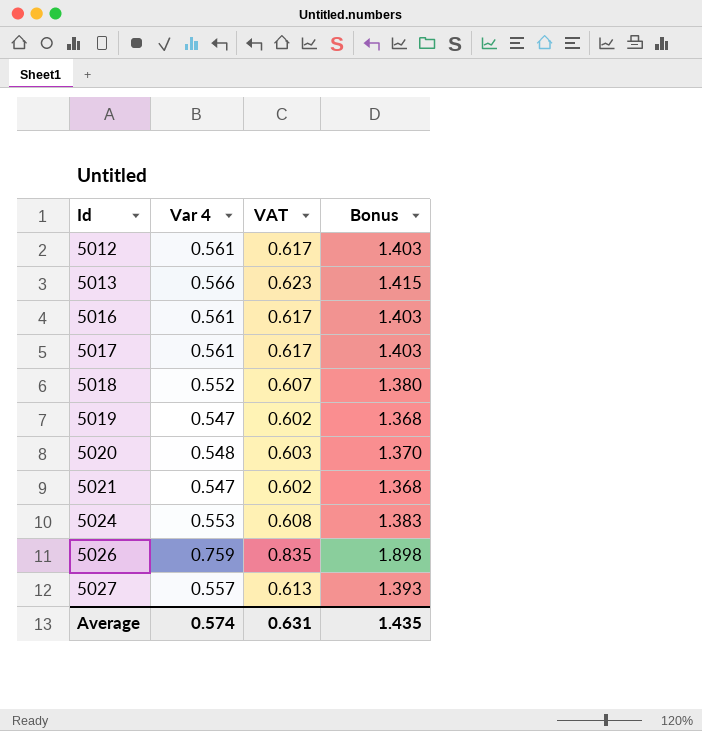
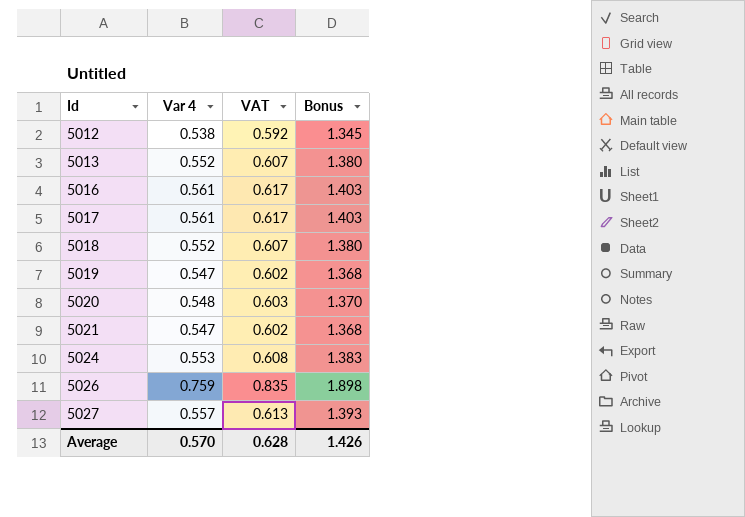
5012 | Var 4: 0.561 -> 0.538
5012 | VAT: 0.617 -> 0.592
5012 | Bonus: 1.403 -> 1.345
5013 | Var 4: 0.566 -> 0.552
5013 | VAT: 0.623 -> 0.607
5013 | Bonus: 1.415 -> 1.380
Average | Var 4: 0.574 -> 0.570
Average | VAT: 0.631 -> 0.628
Average | Bonus: 1.435 -> 1.426

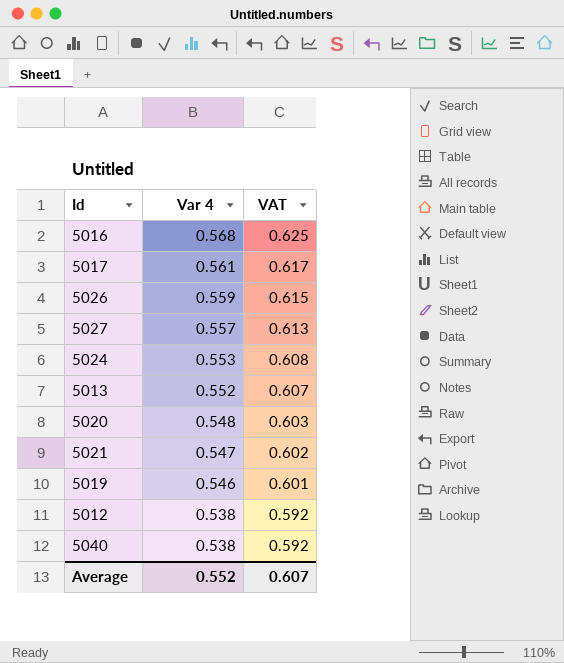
row order: Id ascending -> Var 4 descending
column Bonus | formula: [Var 4] * 2.5 -> none
row 5018: 0.552 | 0.607 | 1.380 -> none
5016 | Var 4: 0.561 -> 0.568
5016 | VAT: 0.617 -> 0.625
5026 | Var 4: 0.759 -> 0.559
5026 | VAT: 0.835 -> 0.615
5019 | Var 4: 0.547 -> 0.546
5019 | VAT: 0.602 -> 0.601
row 5040: none -> 0.538 | 0.592
Average | Var 4: 0.570 -> 0.552
Average | VAT: 0.628 -> 0.607

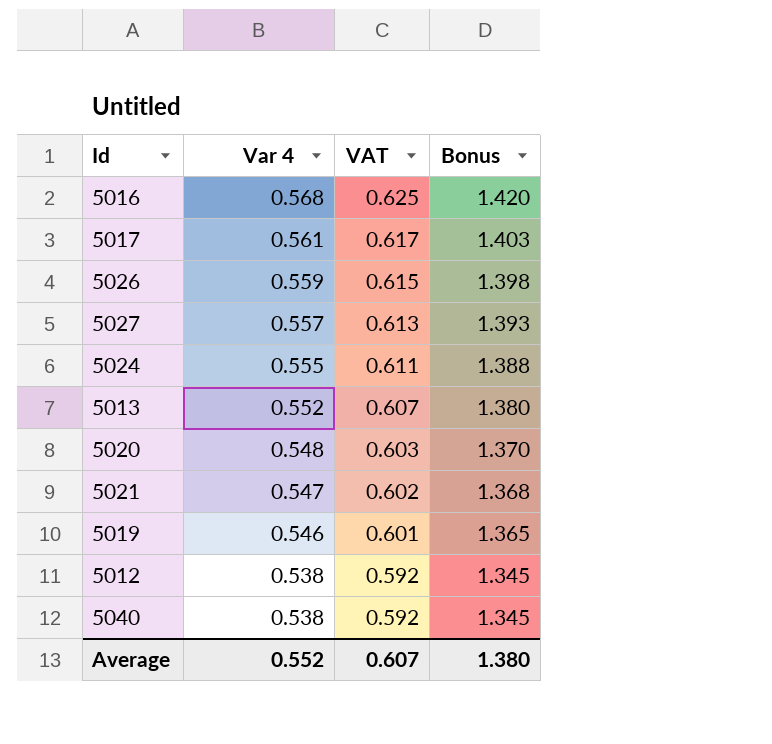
column Bonus | formula: none -> [Var 4] * 2.5
5024 | Var 4: 0.553 -> 0.555
5024 | VAT: 0.608 -> 0.611

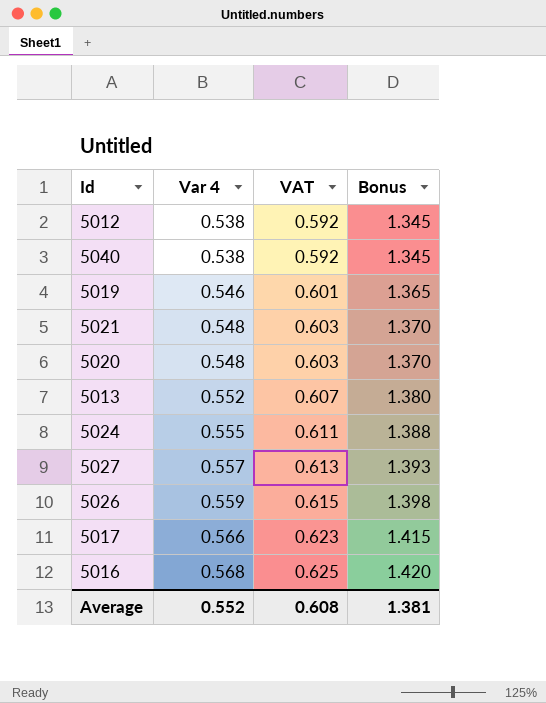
row order: Var 4 descending -> Var 4 ascending
5021 | Var 4: 0.547 -> 0.548
5021 | VAT: 0.602 -> 0.603
5021 | Bonus: 1.368 -> 1.370
5017 | Var 4: 0.561 -> 0.566
5017 | VAT: 0.617 -> 0.623
5017 | Bonus: 1.403 -> 1.415
Average | VAT: 0.607 -> 0.608
Average | Bonus: 1.380 -> 1.381

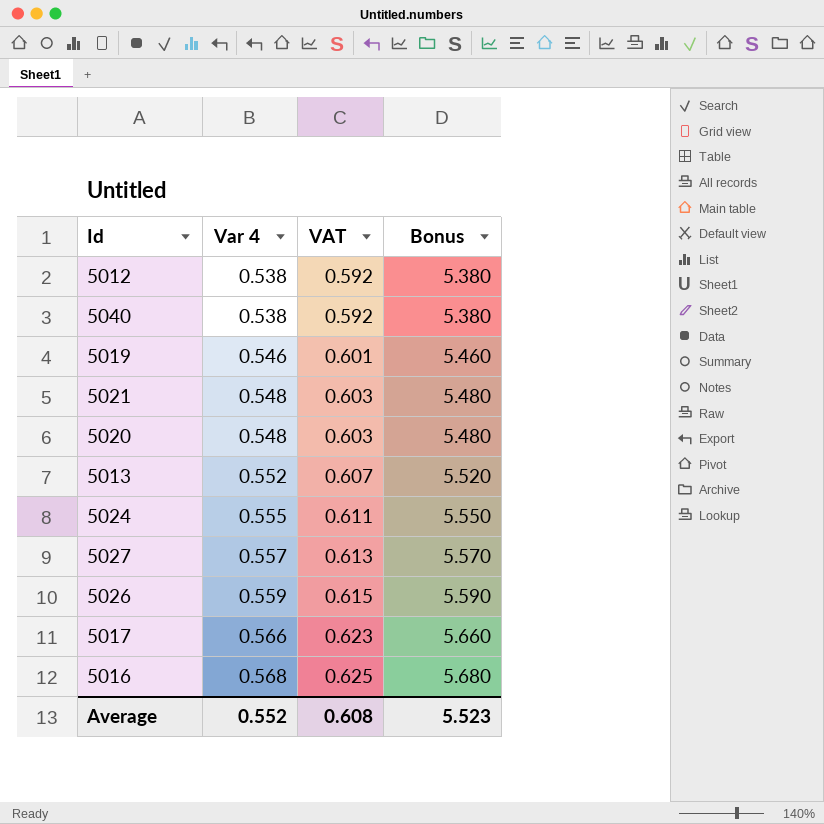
column Bonus | formula: [Var 4] * 2.5 -> [Var 4] * 10
Average | Bonus: 1.381 -> 5.523

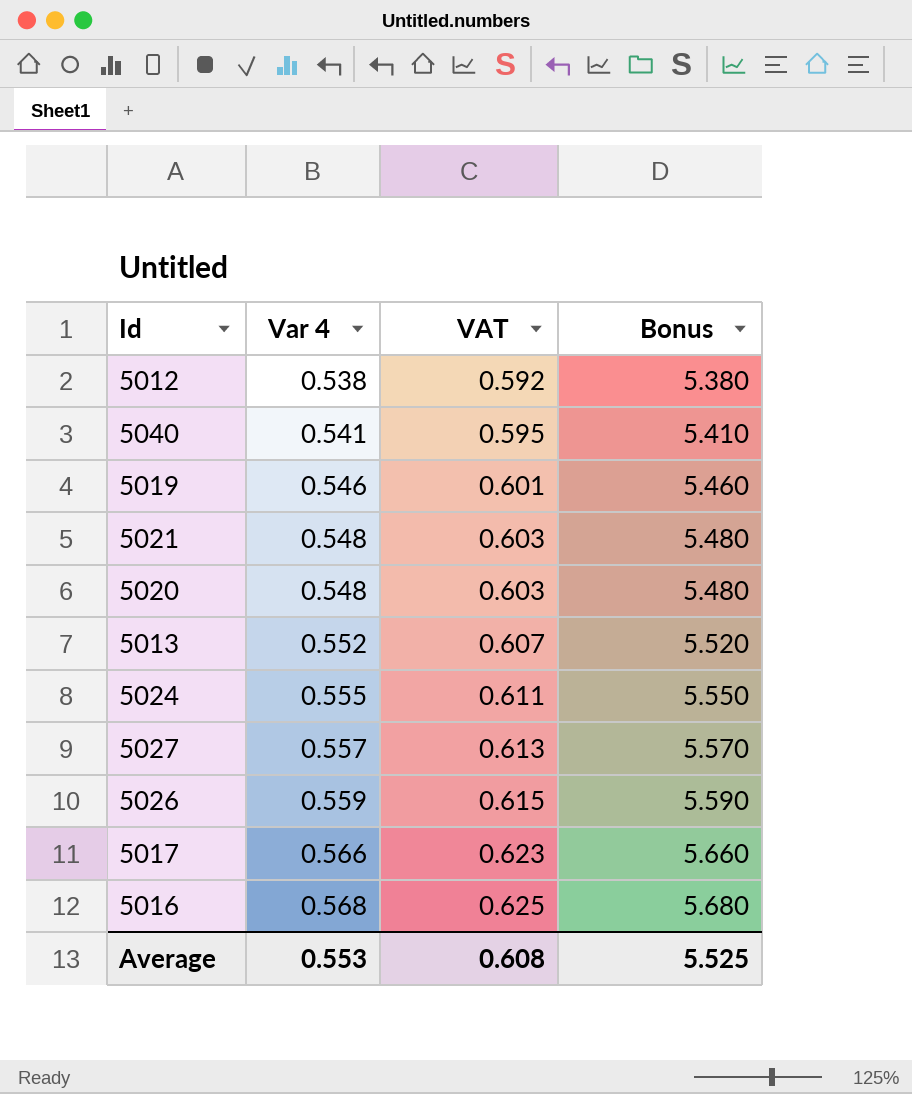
5040 | Var 4: 0.538 -> 0.541
5040 | VAT: 0.592 -> 0.595
5040 | Bonus: 5.380 -> 5.410
Average | Var 4: 0.552 -> 0.553
Average | Bonus: 5.523 -> 5.525

